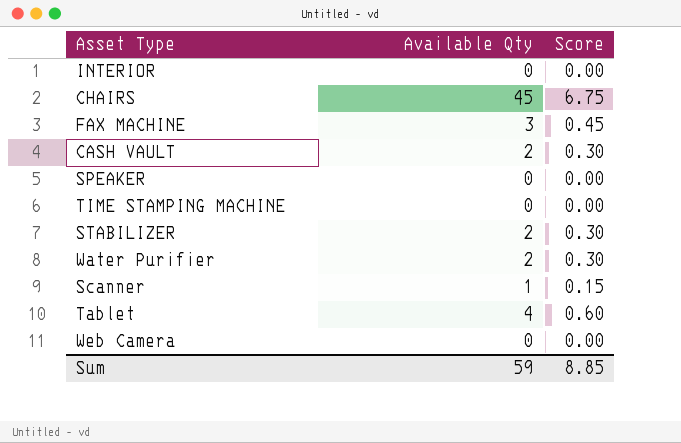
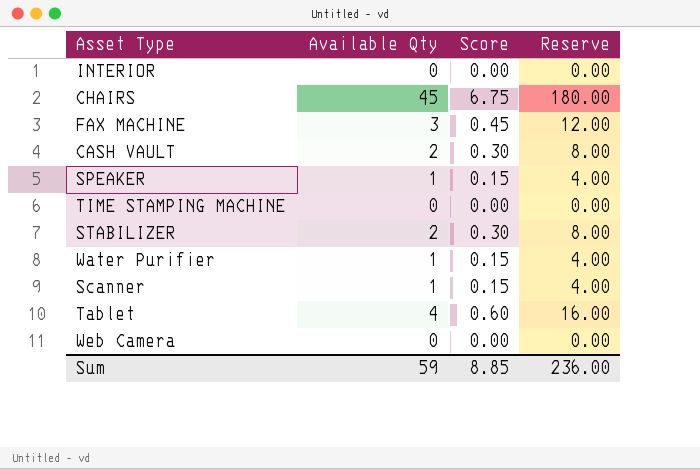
column Reserve | formula: none -> [Available Qty] * 4
SPEAKER | Available Qty: 0 -> 1
SPEAKER | Score: 0.00 -> 0.15
Water Purifier | Available Qty: 2 -> 1
Water Purifier | Score: 0.30 -> 0.15

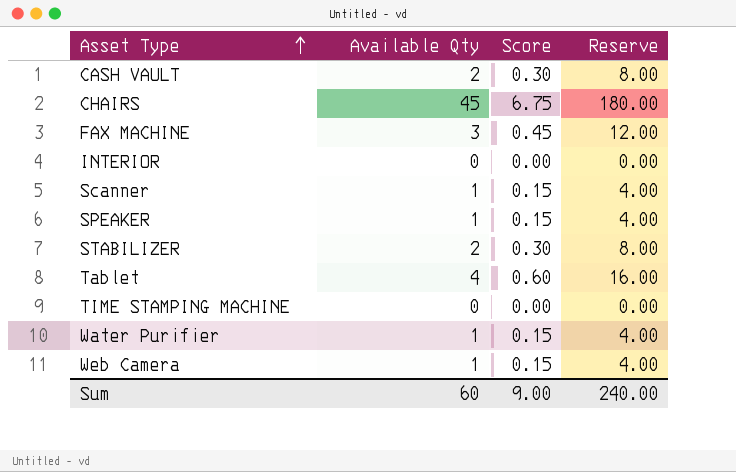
row order: none -> Asset Type ascending
Web Camera | Available Qty: 0 -> 1
Web Camera | Score: 0.00 -> 0.15
Web Camera | Reserve: 0.00 -> 4.00
Sum | Available Qty: 59 -> 60
Sum | Score: 8.85 -> 9.00
Sum | Reserve: 236.00 -> 240.00

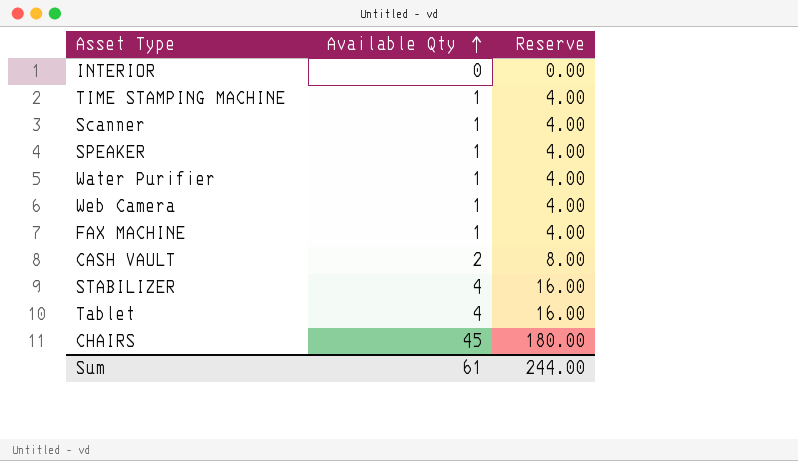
row order: Asset Type ascending -> Available Qty ascending
column Score | formula: [Available Qty] * 0.15 -> none
TIME STAMPING MACHINE | Available Qty: 0 -> 1
TIME STAMPING MACHINE | Reserve: 0.00 -> 4.00
FAX MACHINE | Available Qty: 3 -> 1
FAX MACHINE | Reserve: 12.00 -> 4.00
STABILIZER | Available Qty: 2 -> 4
STABILIZER | Reserve: 8.00 -> 16.00
Sum | Available Qty: 60 -> 61
Sum | Reserve: 240.00 -> 244.00

